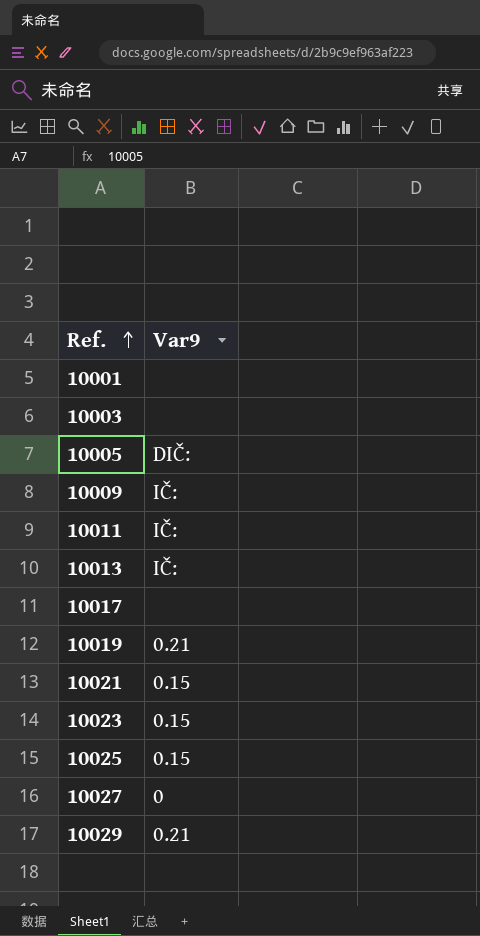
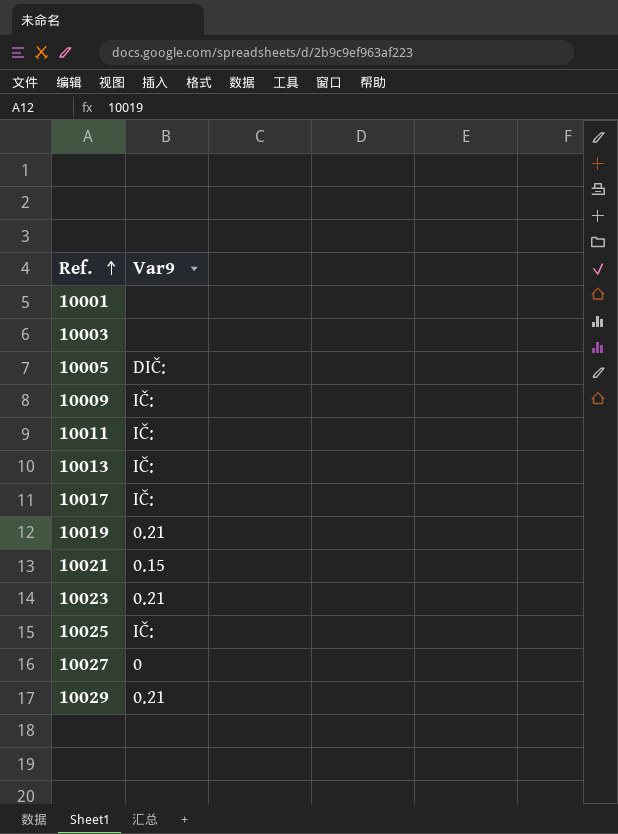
10017 | Var9: none -> IČ:
10023 | Var9: 0.15 -> 0.21
10025 | Var9: 0.15 -> IČ:

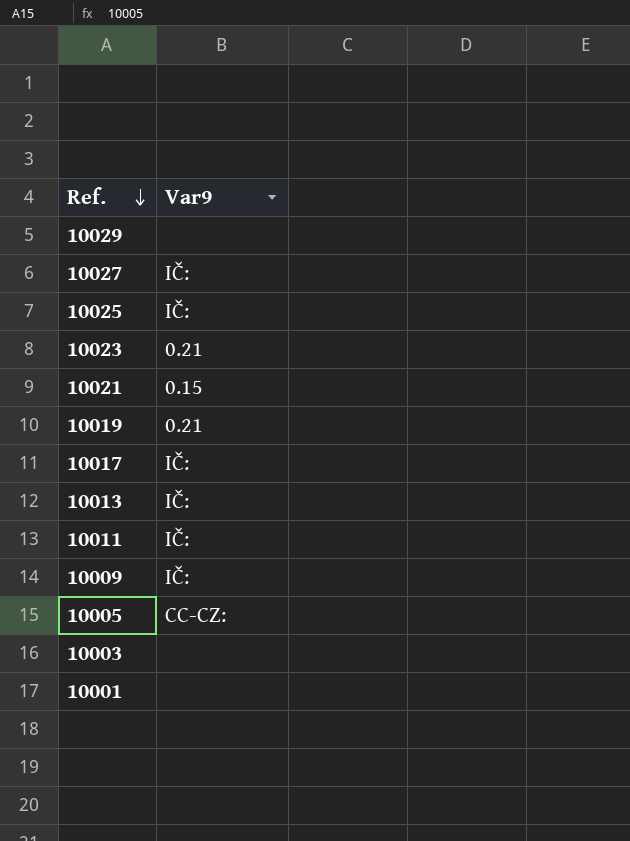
row order: Ref. ascending -> Ref. descending
10029 | Var9: 0.21 -> none
10027 | Var9: 0 -> IČ:
10005 | Var9: DIČ: -> CC-CZ:

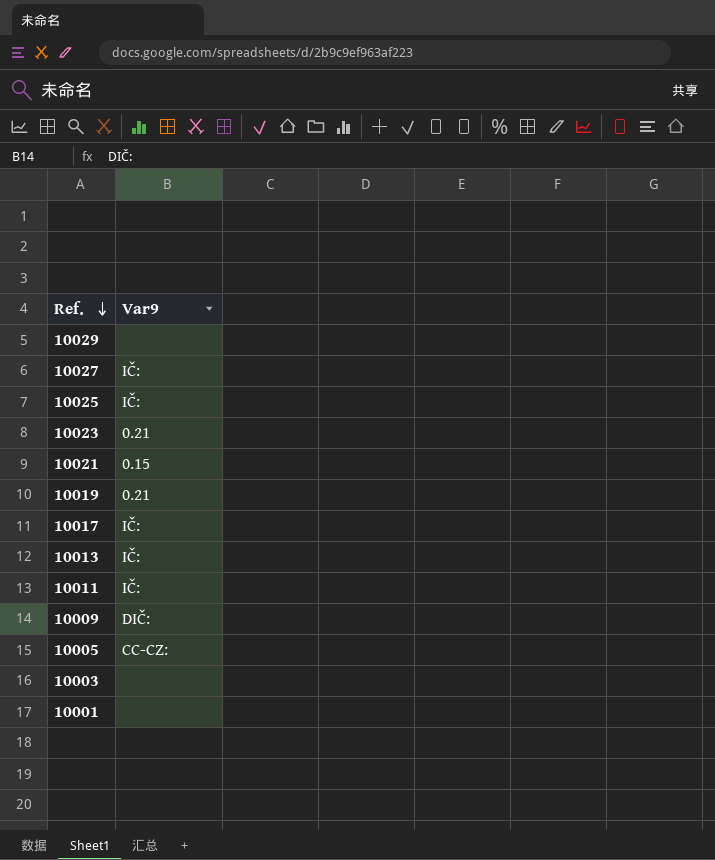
10009 | Var9: IČ: -> DIČ:

